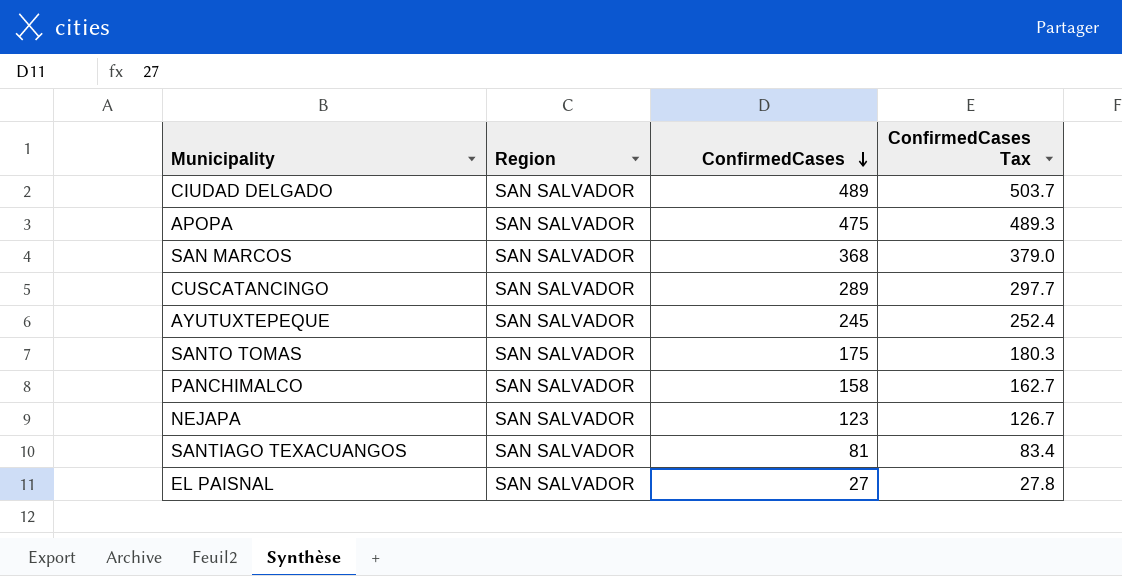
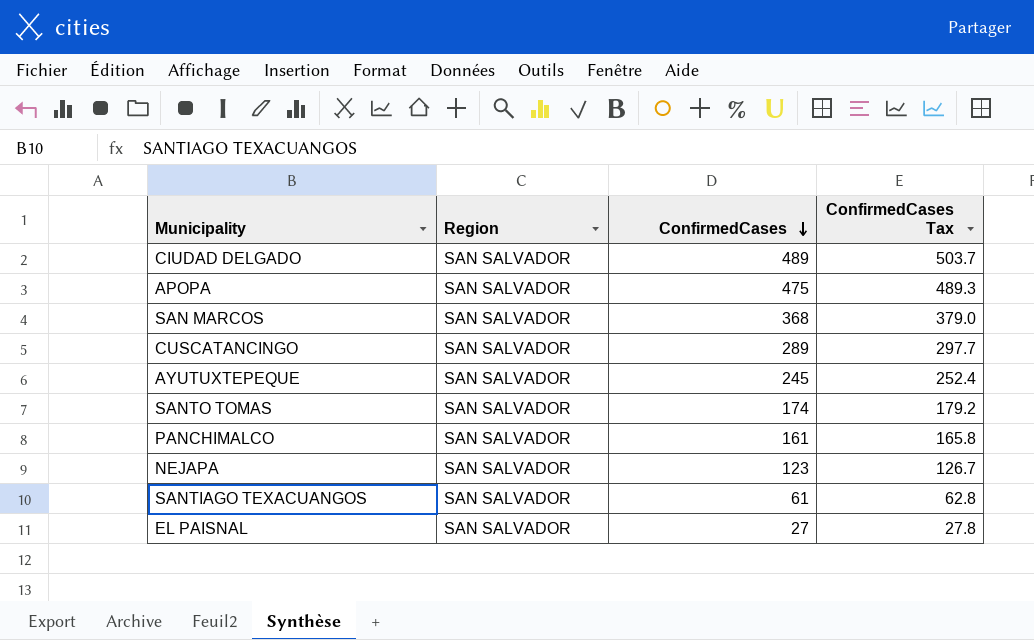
SANTO TOMAS | ConfirmedCases: 175 -> 174
SANTO TOMAS | ConfirmedCases Tax: 180.3 -> 179.2
PANCHIMALCO | ConfirmedCases: 158 -> 161
PANCHIMALCO | ConfirmedCases Tax: 162.7 -> 165.8
SANTIAGO TEXACUANGOS | ConfirmedCases: 81 -> 61
SANTIAGO TEXACUANGOS | ConfirmedCases Tax: 83.4 -> 62.8

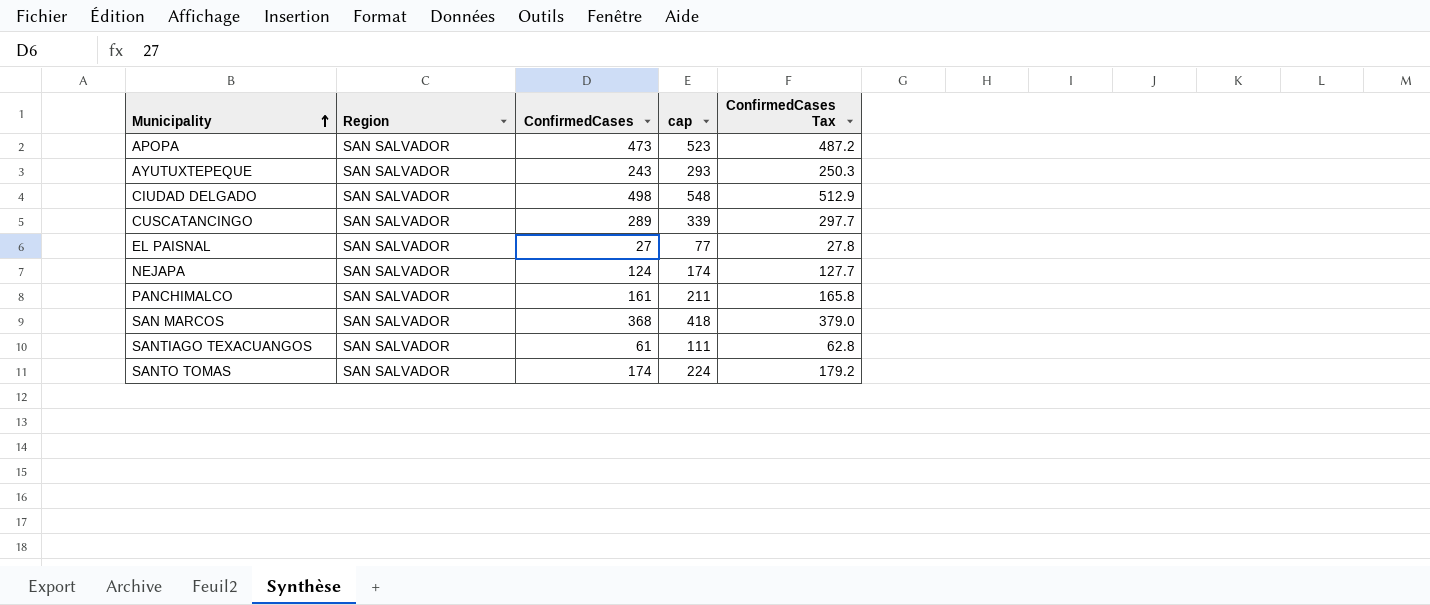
row order: ConfirmedCases descending -> Municipality ascending
column cap | formula: none -> [ConfirmedCases] + 50
APOPA | ConfirmedCases: 475 -> 473
APOPA | ConfirmedCases Tax: 489.3 -> 487.2
AYUTUXTEPEQUE | ConfirmedCases: 245 -> 243
AYUTUXTEPEQUE | ConfirmedCases Tax: 252.4 -> 250.3
CIUDAD DELGADO | ConfirmedCases: 489 -> 498
CIUDAD DELGADO | ConfirmedCases Tax: 503.7 -> 512.9
NEJAPA | ConfirmedCases: 123 -> 124
NEJAPA | ConfirmedCases Tax: 126.7 -> 127.7

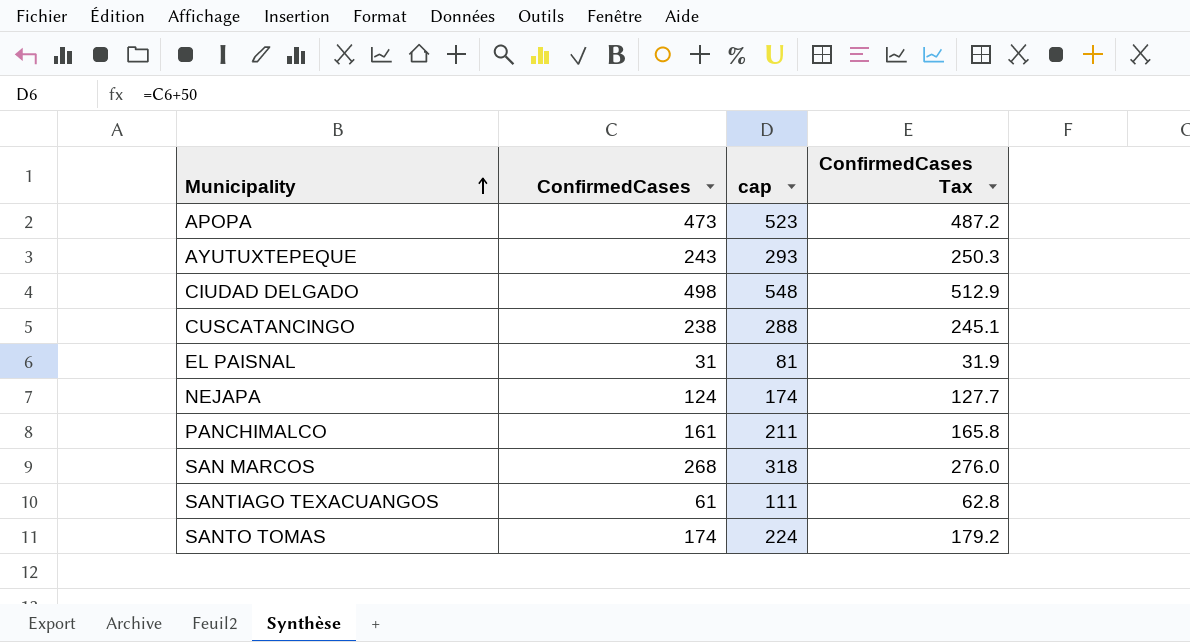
column Region | position: 2 -> none
CUSCATANCINGO | ConfirmedCases: 289 -> 238
CUSCATANCINGO | cap: 339 -> 288
CUSCATANCINGO | ConfirmedCases Tax: 297.7 -> 245.1
EL PAISNAL | ConfirmedCases: 27 -> 31
EL PAISNAL | cap: 77 -> 81
EL PAISNAL | ConfirmedCases Tax: 27.8 -> 31.9
SAN MARCOS | ConfirmedCases: 368 -> 268
SAN MARCOS | cap: 418 -> 318
SAN MARCOS | ConfirmedCases Tax: 379.0 -> 276.0

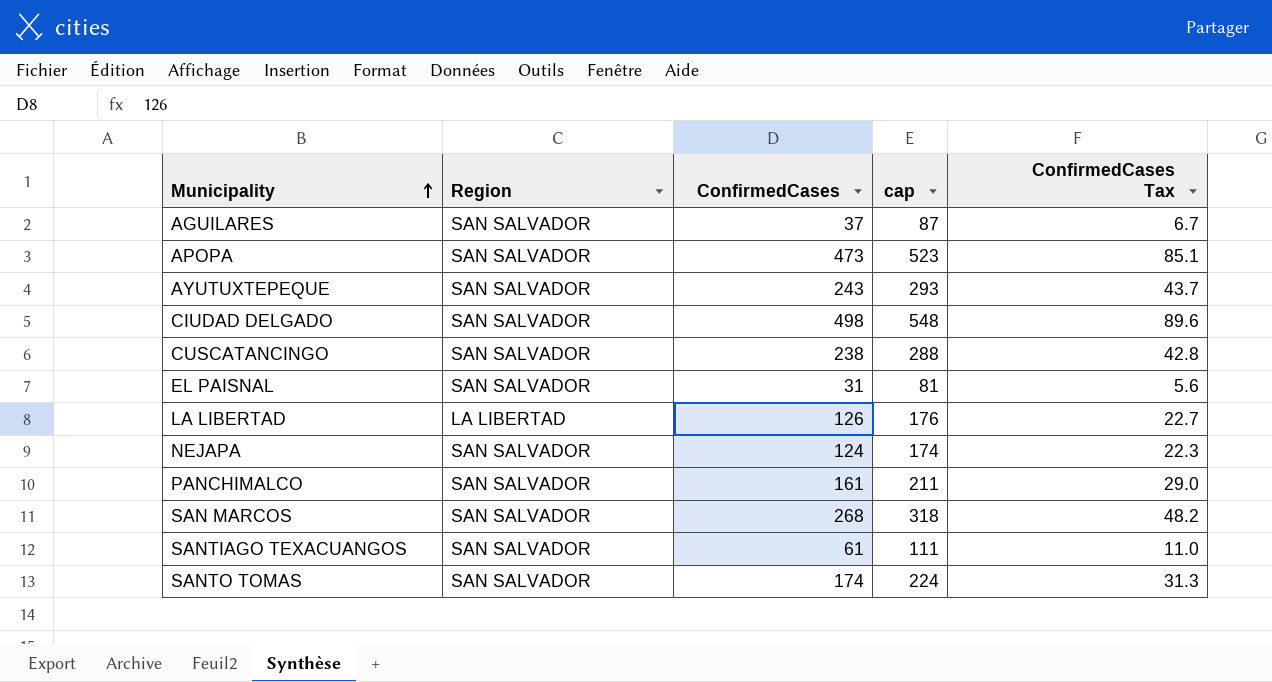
column Region | position: none -> 2
column ConfirmedCases Tax | formula: [ConfirmedCases] * 1.03 -> [ConfirmedCases] * 0.18
row AGUILARES: none -> SAN SALVADOR | 37 | 87 | 6.7
row LA LIBERTAD: none -> LA LIBERTAD | 126 | 176 | 22.7

